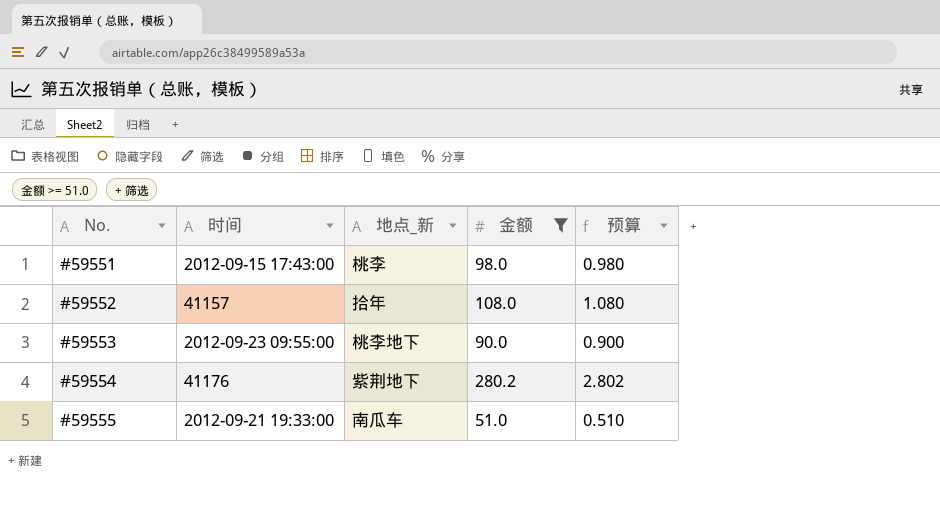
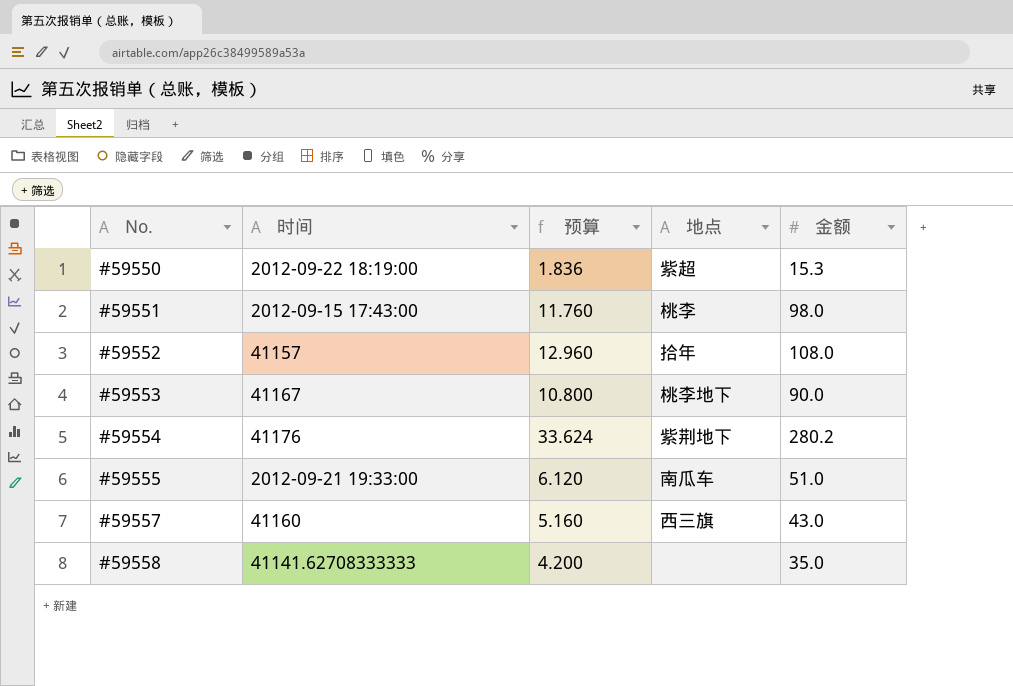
filter: 金额 >= 51.0 -> none
column 预算 | formula: [金额] * 0.01 -> [金额] * 0.12
column 预算 | position: 5 -> 3
column name: 地点_新 -> 地点
#59553 | 时间: 2012-09-23 09:55:00 -> 41167

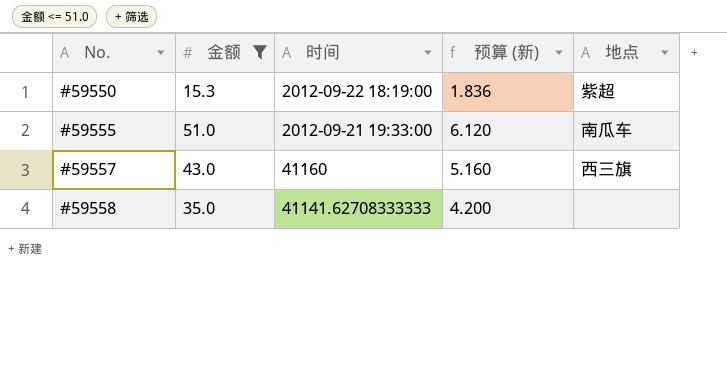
filter: none -> 金额 <= 51.0
column 金额 | position: 5 -> 2
column name: 预算 -> 预算 (新)

